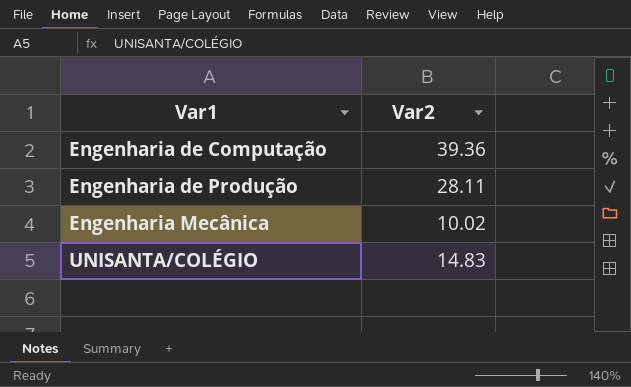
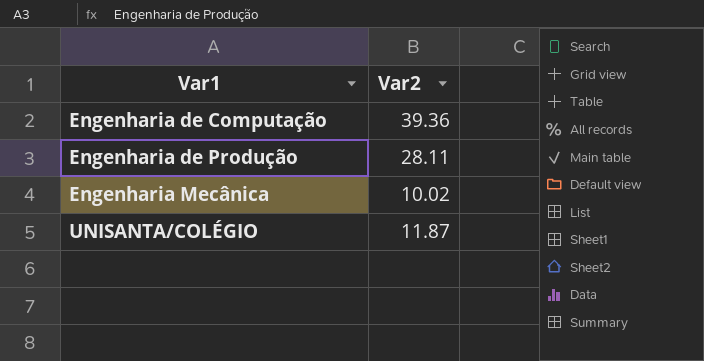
UNISANTA/COLÉGIO | Var2: 14.83 -> 11.87

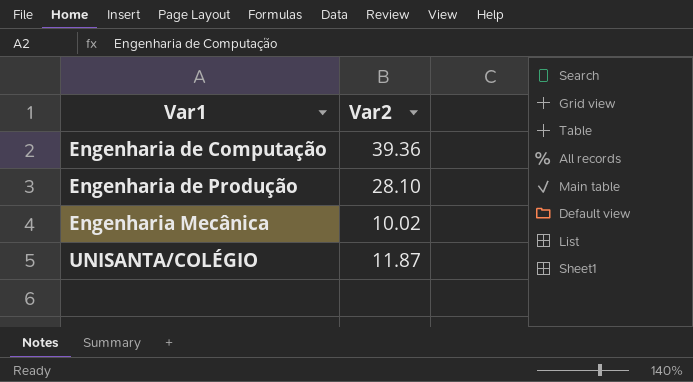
Engenharia de Produção | Var2: 28.11 -> 28.10

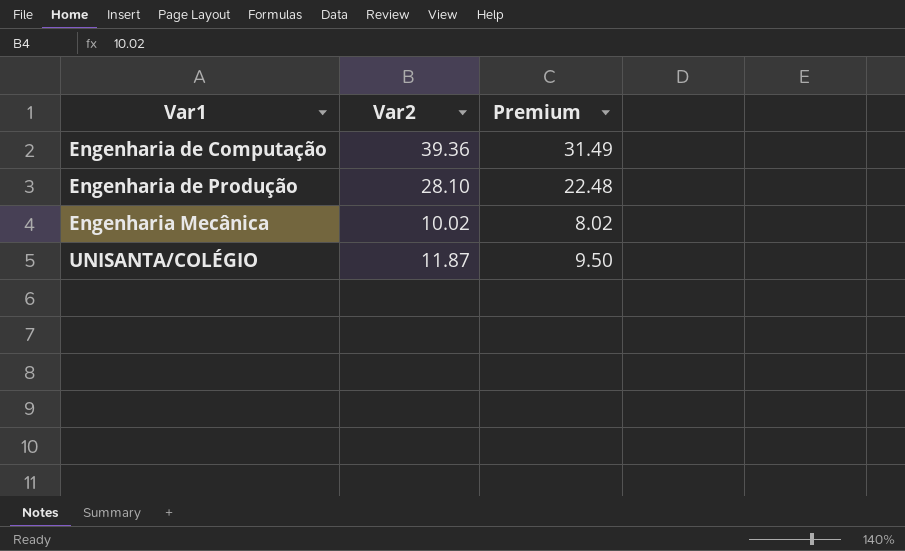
column Premium | formula: none -> [Var2] * 0.8

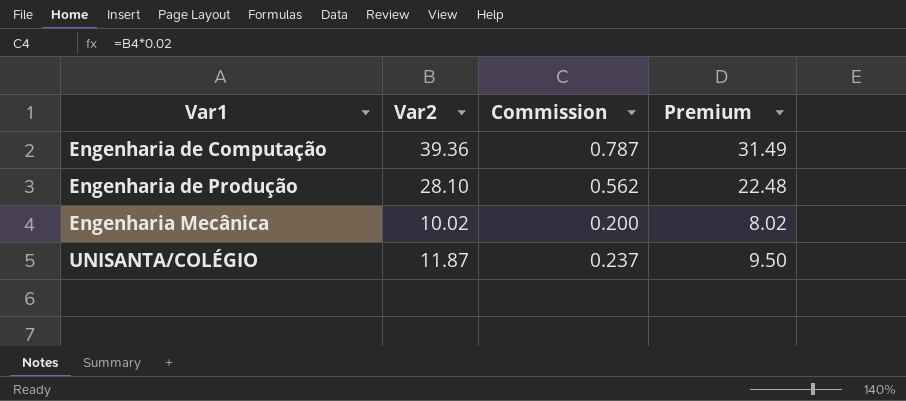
column Commission | formula: none -> [Var2] * 0.02

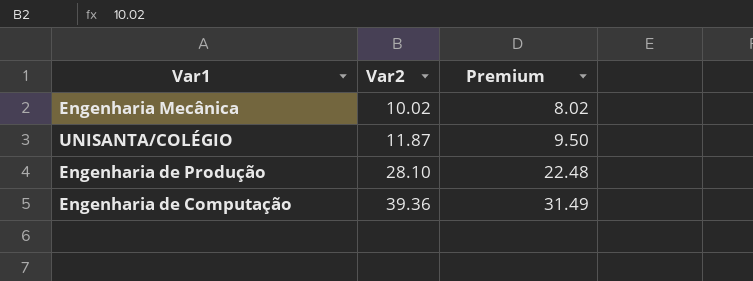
row order: Var1 ascending -> Var2 ascending
column Commission | formula: [Var2] * 0.02 -> none

